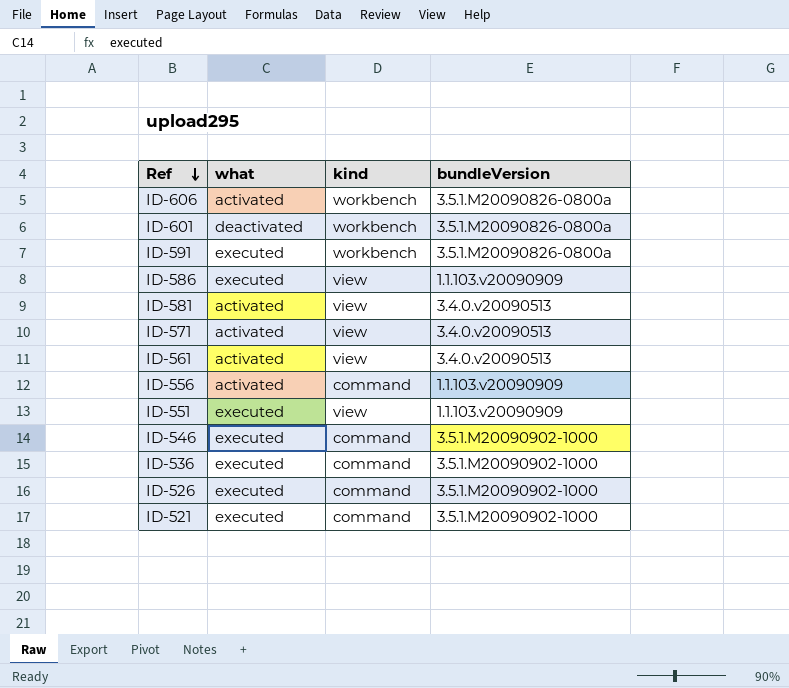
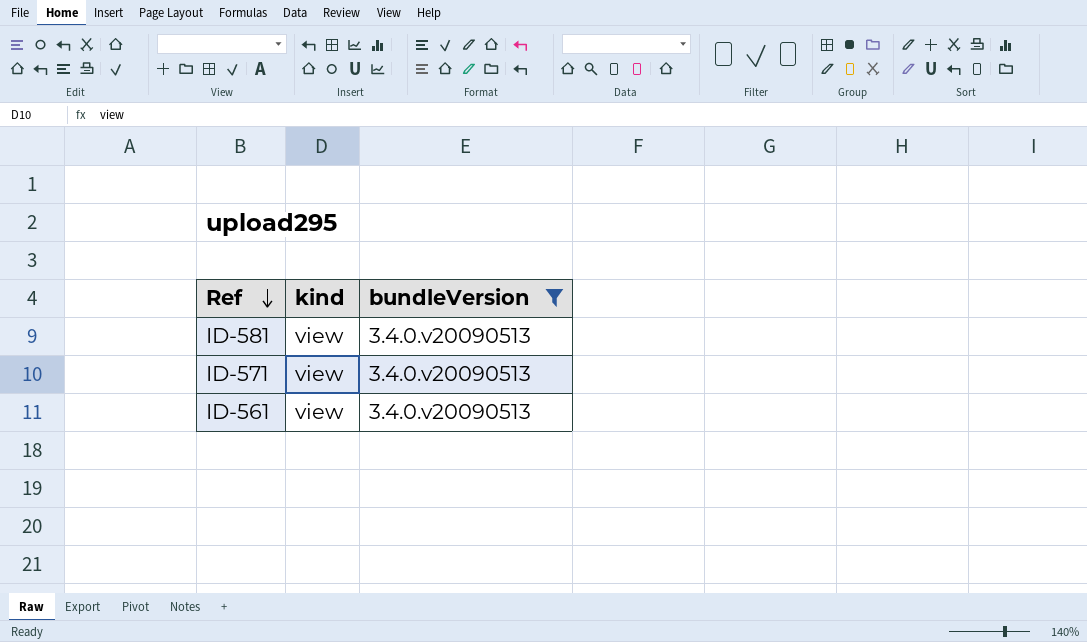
filter: none -> bundleVersion = 3.4.0.v20090513
column what | position: 2 -> none

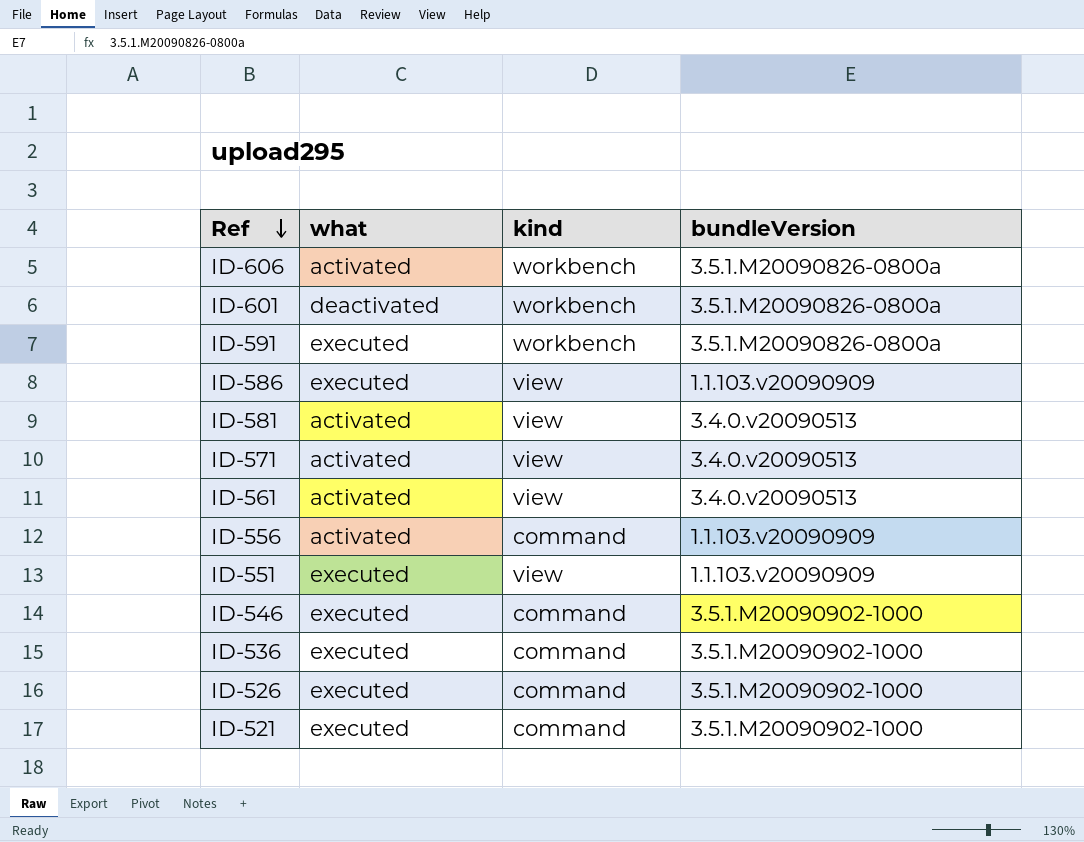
filter: bundleVersion = 3.4.0.v20090513 -> none
column what | position: none -> 2

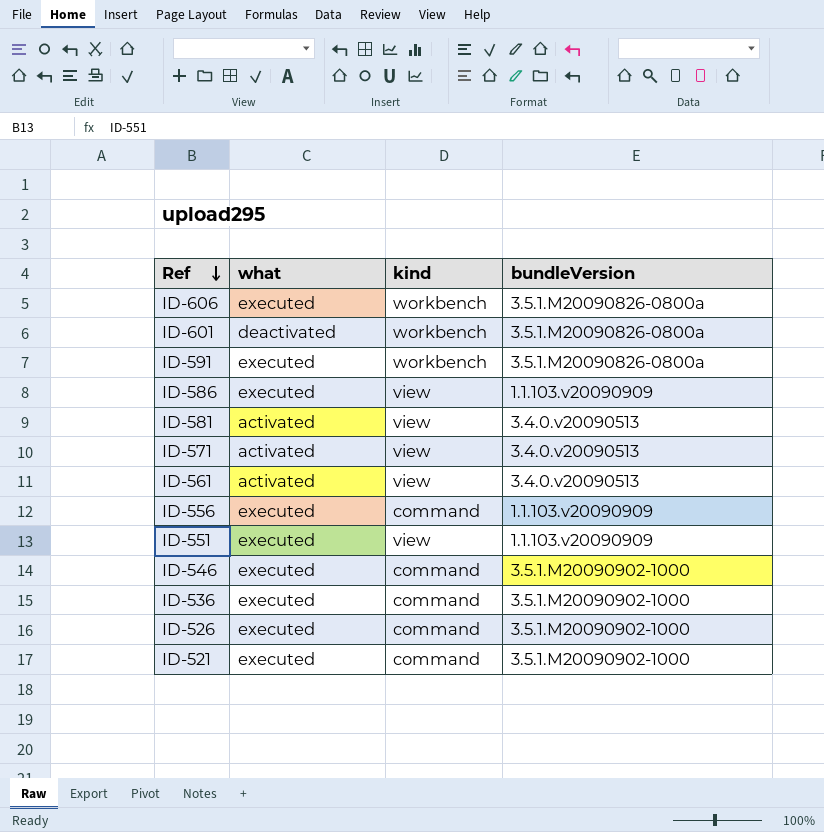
ID-606 | what: activated -> executed
ID-556 | what: activated -> executed

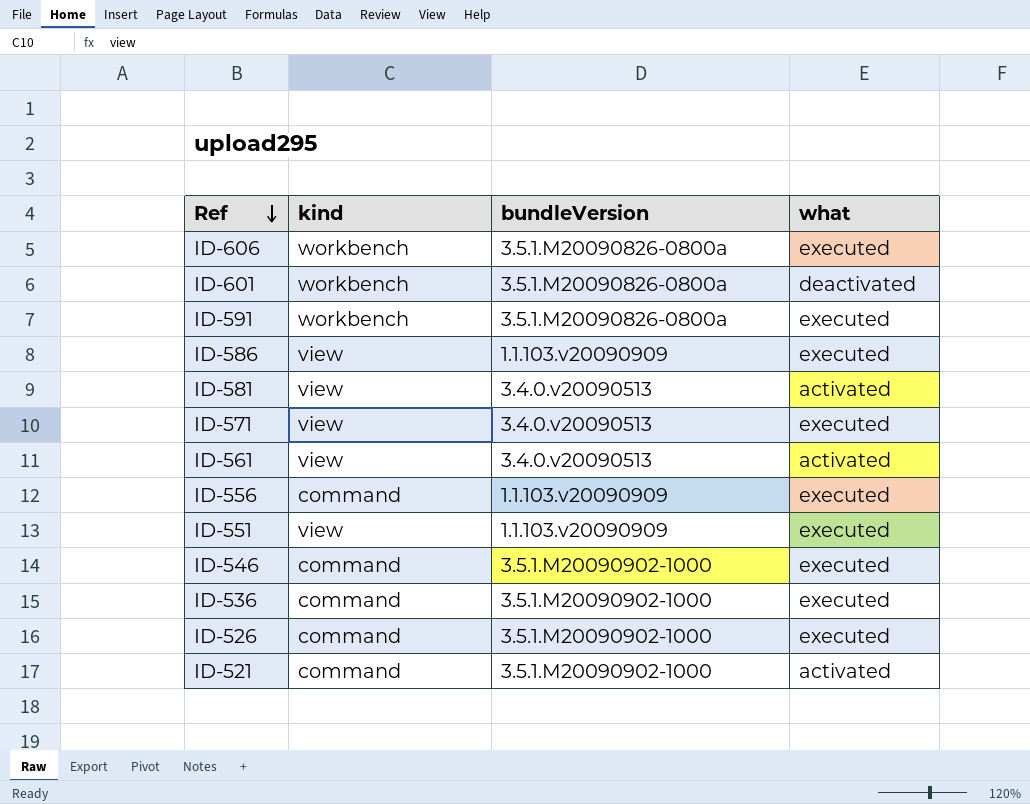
column what | position: 2 -> 4
ID-571 | what: activated -> executed
ID-521 | what: executed -> activated

